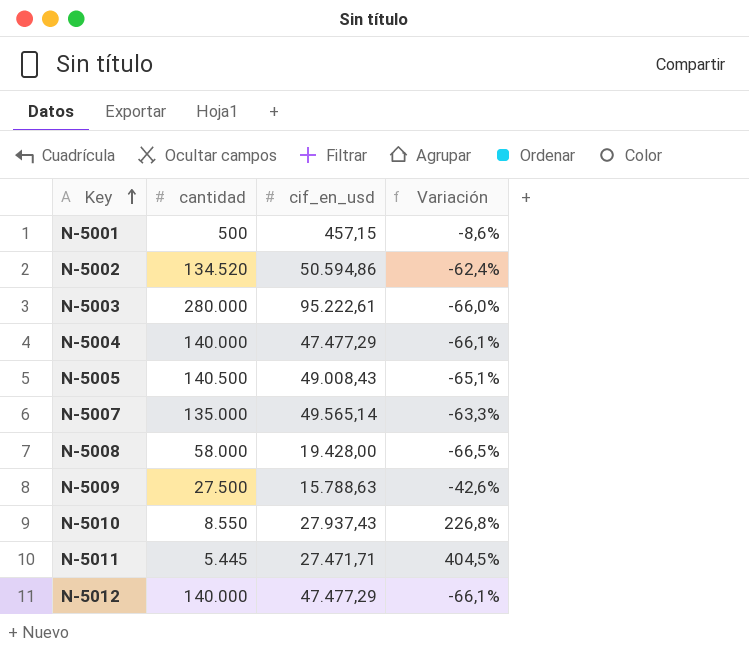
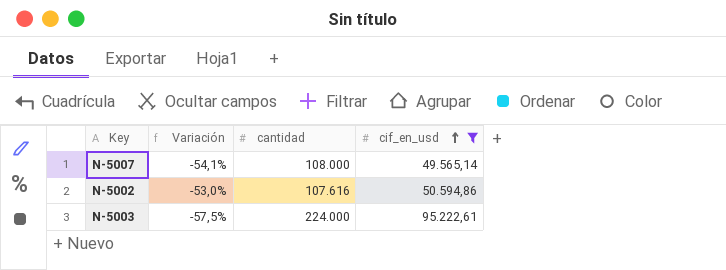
filter: none -> cif_en_usd >= 49.565,14
row order: Key ascending -> cif_en_usd ascending
column Variación | position: 4 -> 2
N-5007 | Variación: -63,3% -> -54,1%
N-5007 | cantidad: 135.000 -> 108.000
N-5002 | Variación: -62,4% -> -53,0%
N-5002 | cantidad: 134.520 -> 107.616
N-5003 | Variación: -66,0% -> -57,5%
N-5003 | cantidad: 280.000 -> 224.000

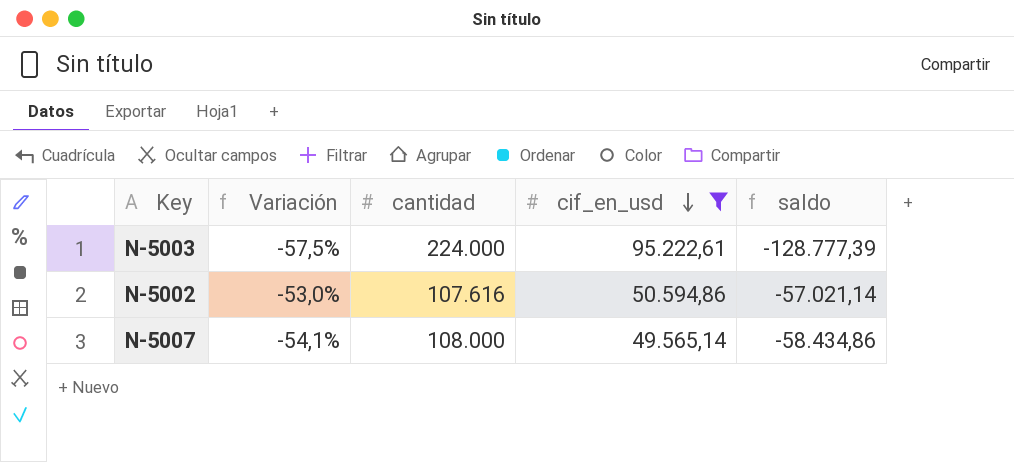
row order: cif_en_usd ascending -> cif_en_usd descending
column saldo | formula: none -> [cif_en_usd] - [cantidad]

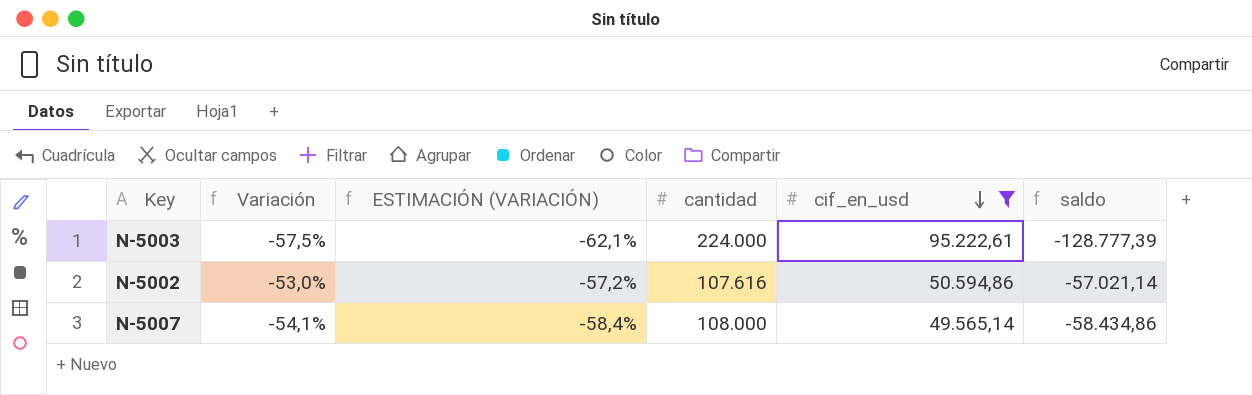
column ESTIMACIÓN (VARIACIÓN) | formula: none -> [Variación] * 1,08

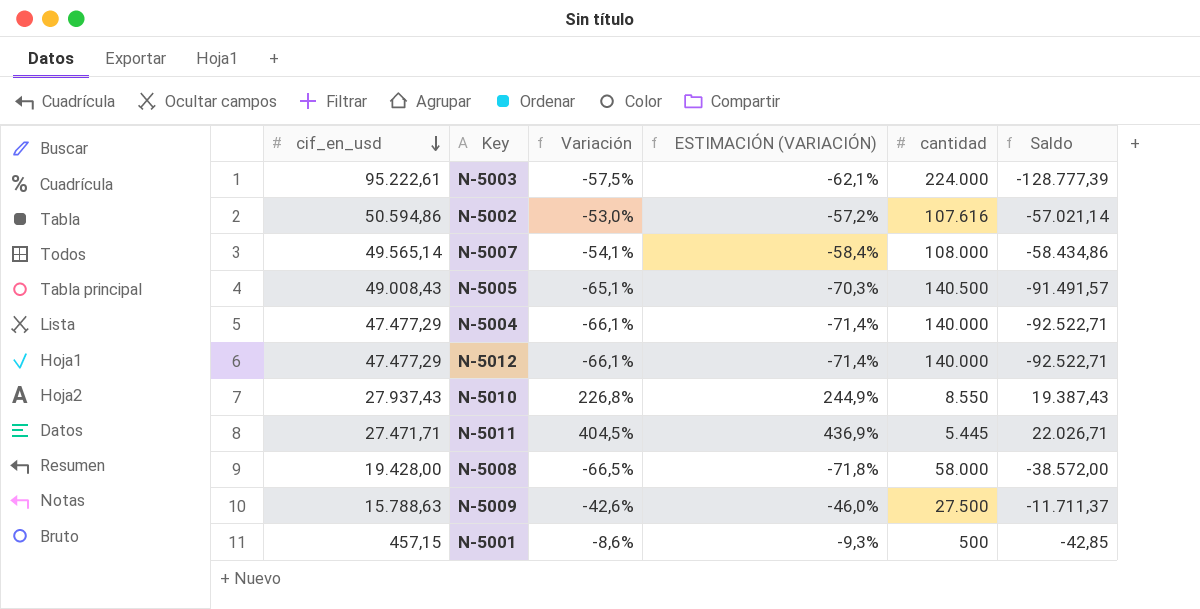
filter: cif_en_usd >= 49.565,14 -> none
column cif_en_usd | position: 5 -> 1
column name: saldo -> Saldo

